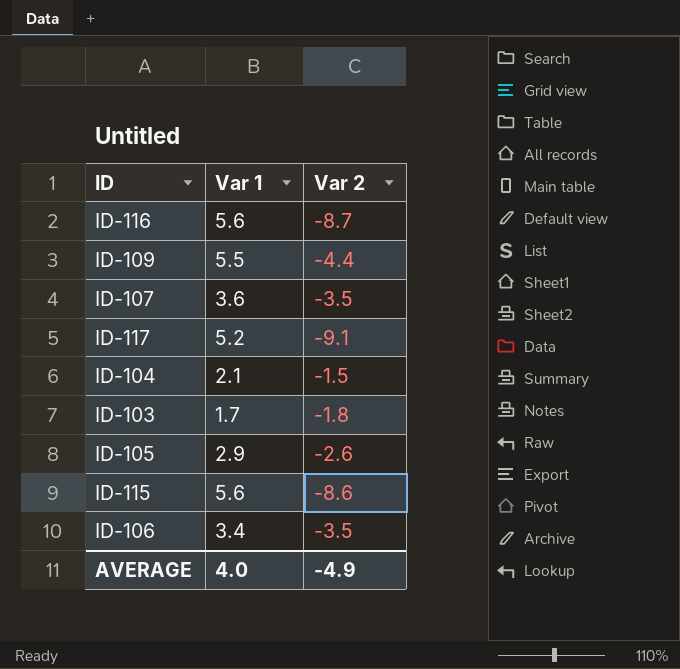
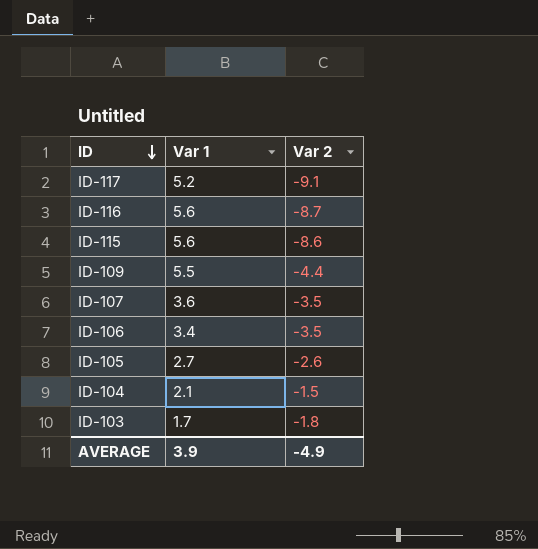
row order: none -> ID descending
ID-105 | Var 1: 2.9 -> 2.7
AVERAGE | Var 1: 4.0 -> 3.9

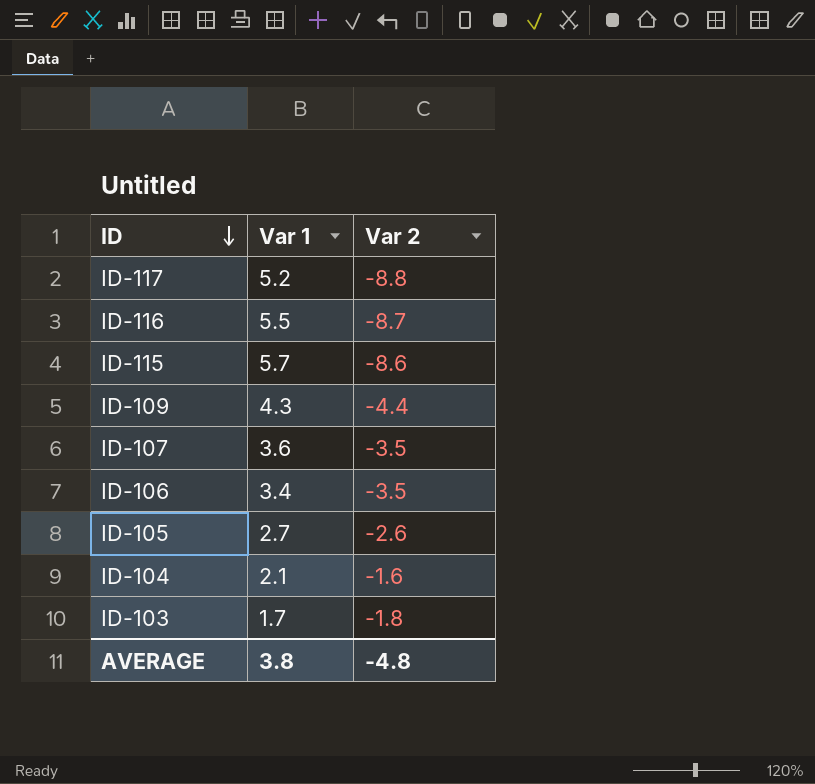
ID-117 | Var 2: -9.1 -> -8.8
ID-116 | Var 1: 5.6 -> 5.5
ID-115 | Var 1: 5.6 -> 5.7
ID-109 | Var 1: 5.5 -> 4.3
ID-104 | Var 2: -1.5 -> -1.6
AVERAGE | Var 1: 3.9 -> 3.8
AVERAGE | Var 2: -4.9 -> -4.8

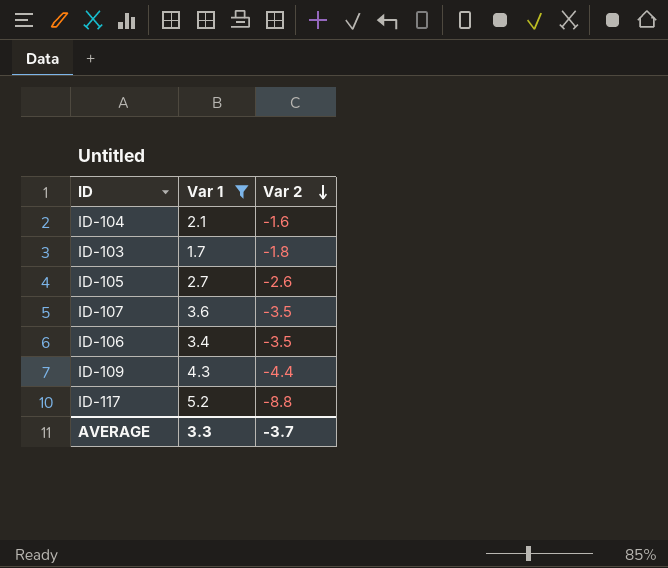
filter: none -> Var 1 <= 5.2
row order: ID descending -> Var 2 descending
AVERAGE | Var 1: 3.8 -> 3.3
AVERAGE | Var 2: -4.8 -> -3.7

